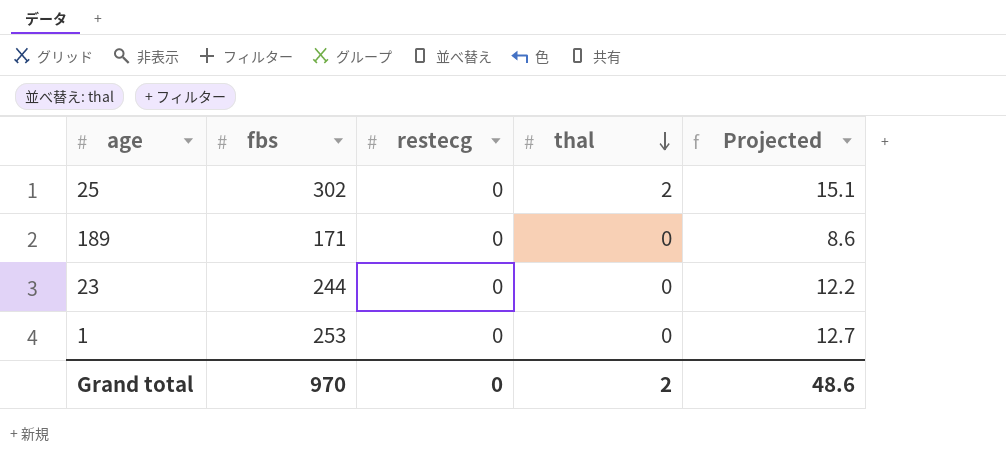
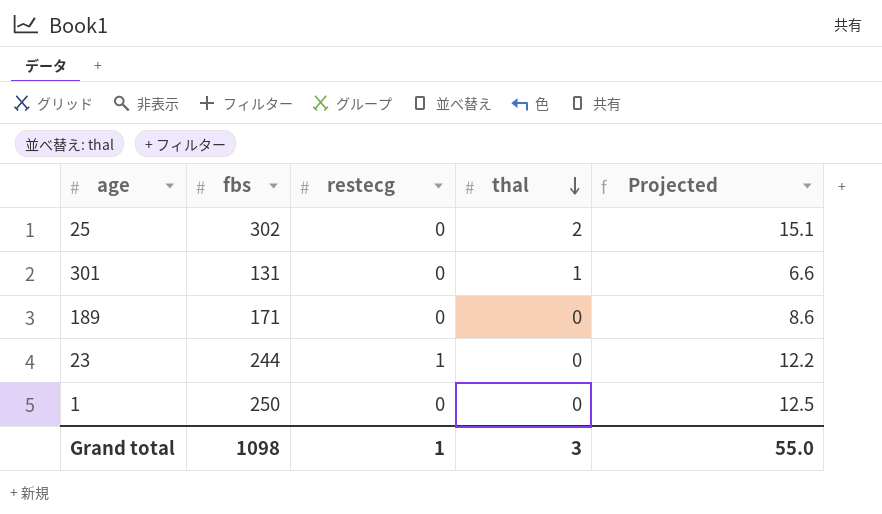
row 301: none -> 131 | 0 | 1 | 6.6
23 | restecg: 0 -> 1
1 | fbs: 253 -> 250
1 | Projected: 12.7 -> 12.5
Grand total | fbs: 970 -> 1098
Grand total | restecg: 0 -> 1
Grand total | thal: 2 -> 3
Grand total | Projected: 48.6 -> 55.0

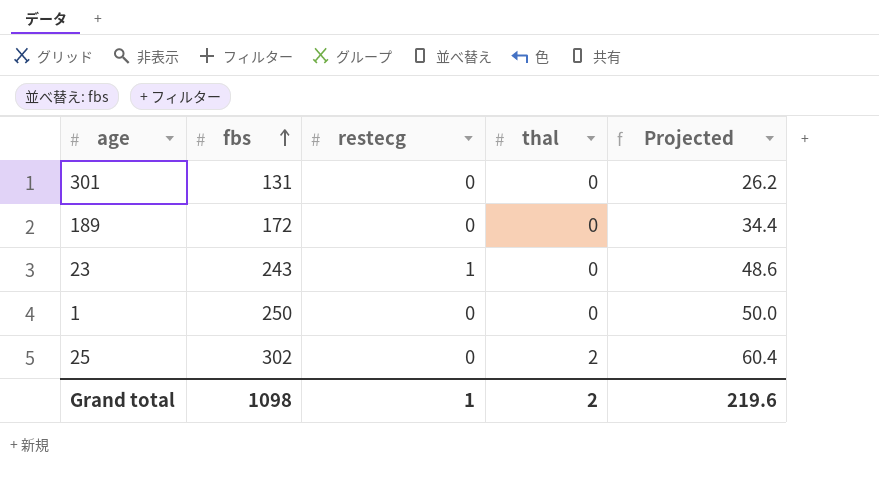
row order: thal descending -> fbs ascending
column Projected | formula: [fbs] * 0.05 -> [fbs] * 0.2
301 | thal: 1 -> 0
189 | fbs: 171 -> 172
23 | fbs: 244 -> 243
Grand total | thal: 3 -> 2
Grand total | Projected: 55.0 -> 219.6

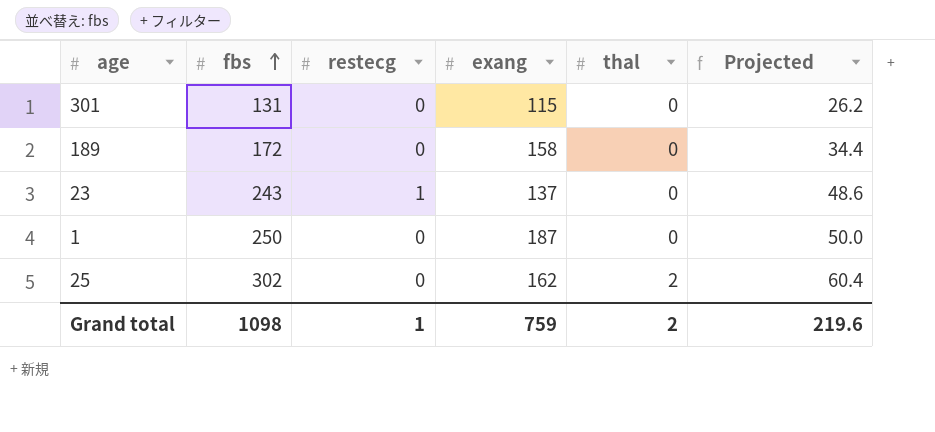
column exang | position: none -> 4

